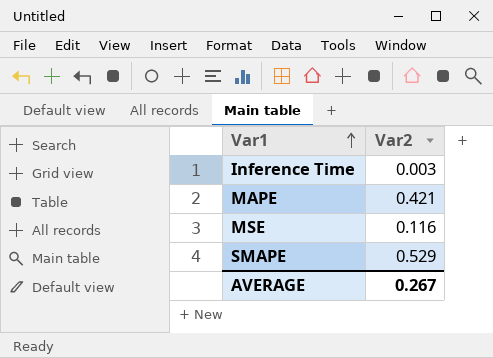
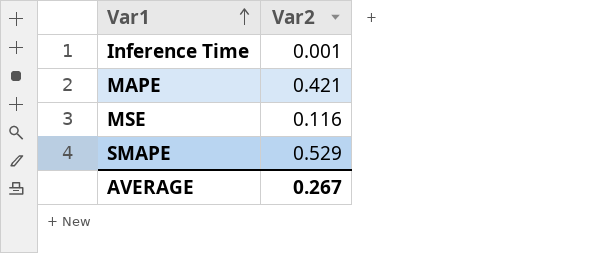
Inference Time | Var2: 0.003 -> 0.001

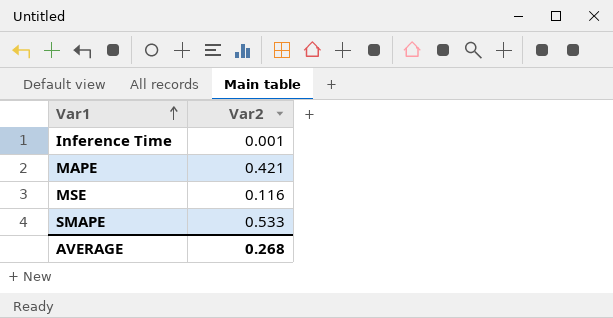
SMAPE | Var2: 0.529 -> 0.533
AVERAGE | Var2: 0.267 -> 0.268

